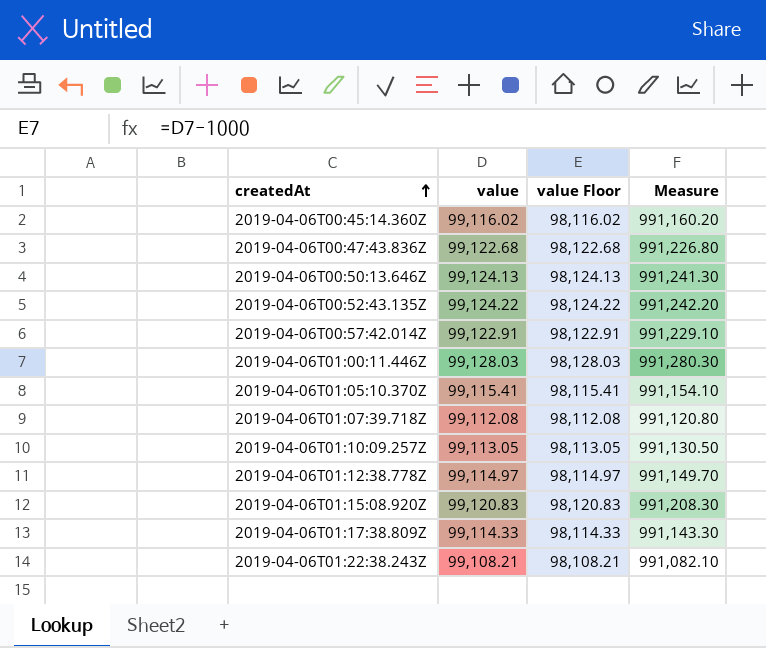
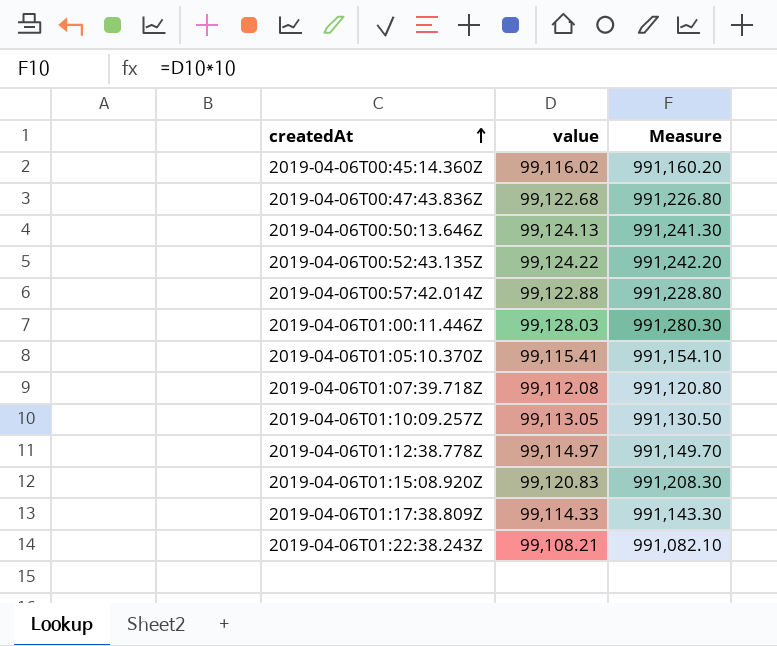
column value Floor | formula: [value] - 1000 -> none
2019-04-06T00:57:42.014Z | value: 99,122.91 -> 99,122.88
2019-04-06T00:57:42.014Z | Measure: 991,229.10 -> 991,228.80

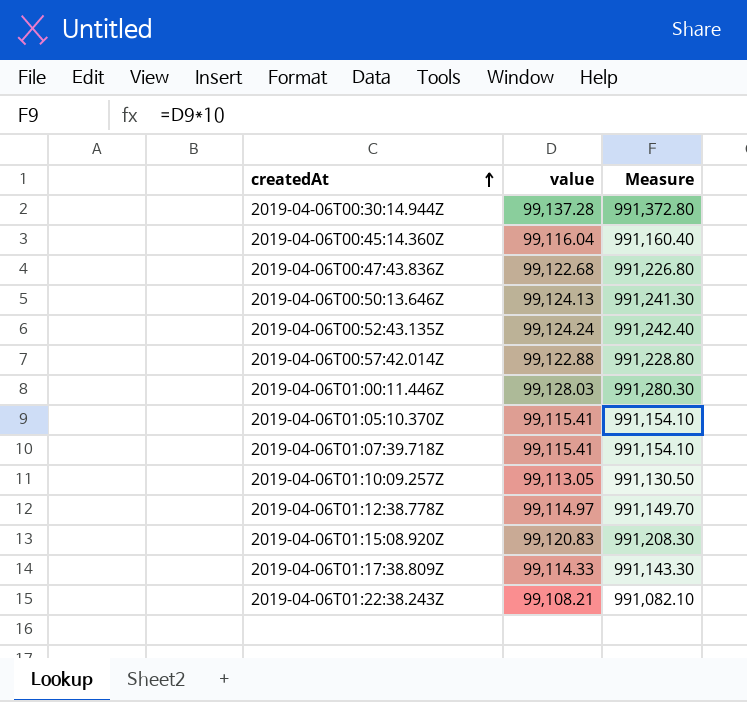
row 2019-04-06T00:30:14.944Z: none -> 99,137.28 | 991,372.80
2019-04-06T00:45:14.360Z | value: 99,116.02 -> 99,116.04
2019-04-06T00:45:14.360Z | Measure: 991,160.20 -> 991,160.40
2019-04-06T00:52:43.135Z | value: 99,124.22 -> 99,124.24
2019-04-06T00:52:43.135Z | Measure: 991,242.20 -> 991,242.40
2019-04-06T01:07:39.718Z | value: 99,112.08 -> 99,115.41
2019-04-06T01:07:39.718Z | Measure: 991,120.80 -> 991,154.10

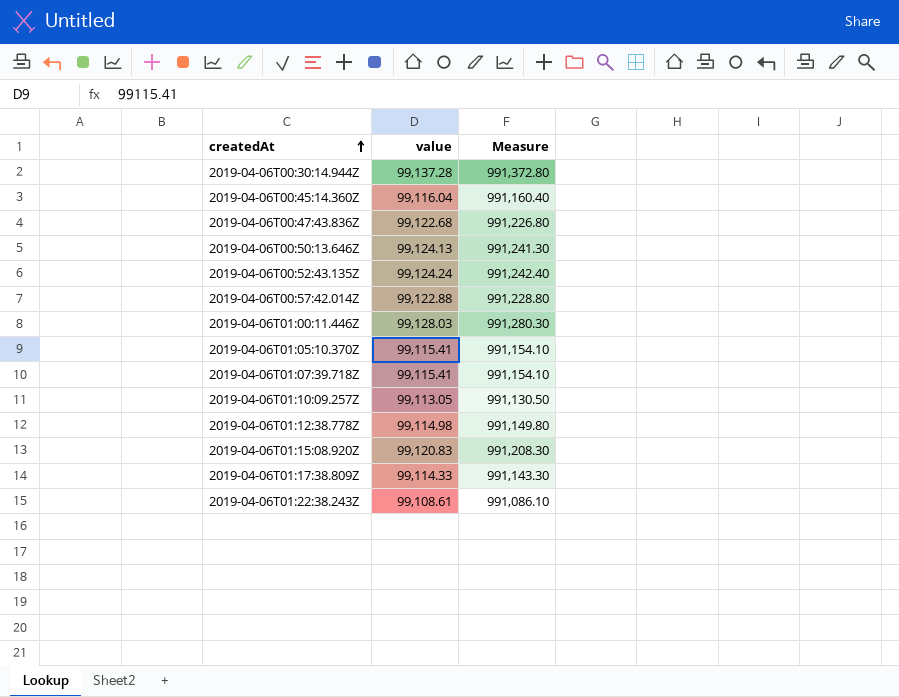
2019-04-06T01:12:38.778Z | value: 99,114.97 -> 99,114.98
2019-04-06T01:12:38.778Z | Measure: 991,149.70 -> 991,149.80
2019-04-06T01:22:38.243Z | value: 99,108.21 -> 99,108.61
2019-04-06T01:22:38.243Z | Measure: 991,082.10 -> 991,086.10

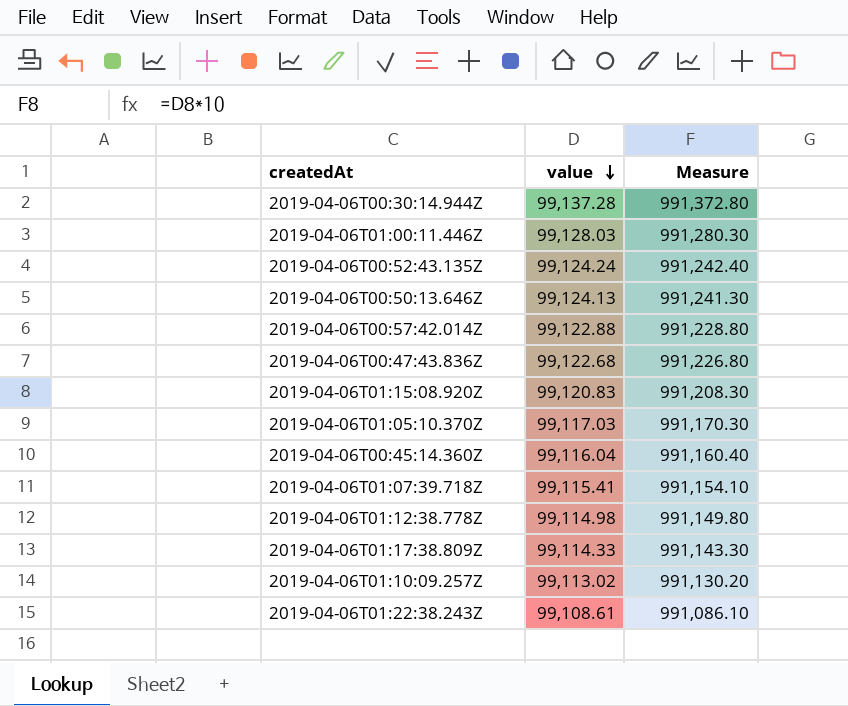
row order: createdAt ascending -> value descending
2019-04-06T01:05:10.370Z | value: 99,115.41 -> 99,117.03
2019-04-06T01:05:10.370Z | Measure: 991,154.10 -> 991,170.30
2019-04-06T01:10:09.257Z | value: 99,113.05 -> 99,113.02
2019-04-06T01:10:09.257Z | Measure: 991,130.50 -> 991,130.20

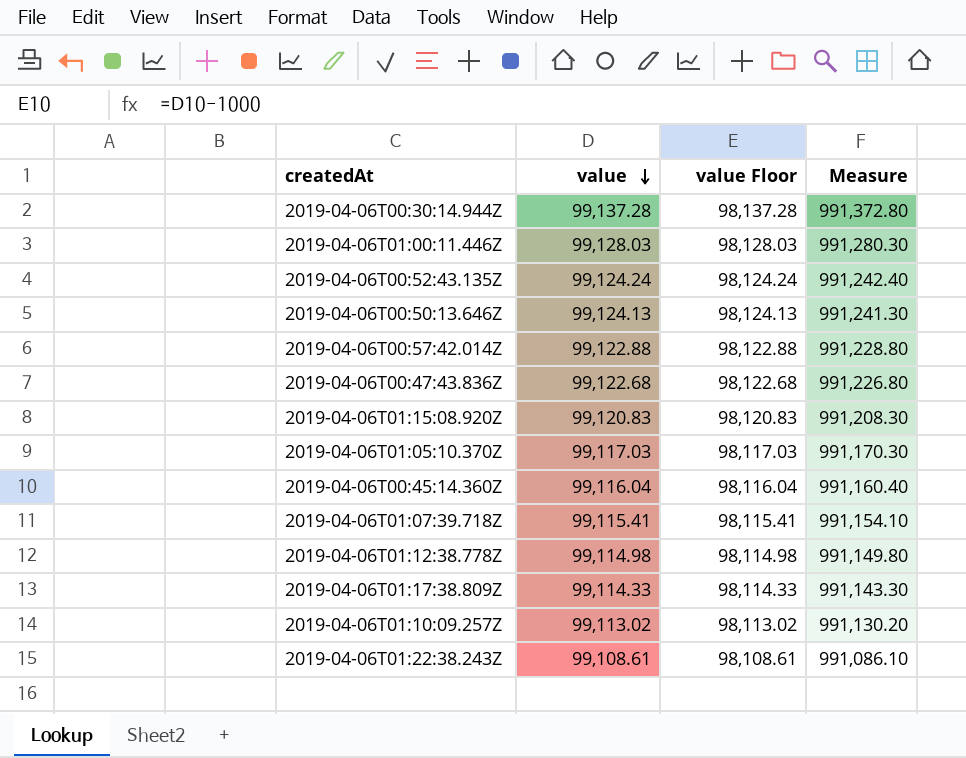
column value Floor | formula: none -> [value] - 1000

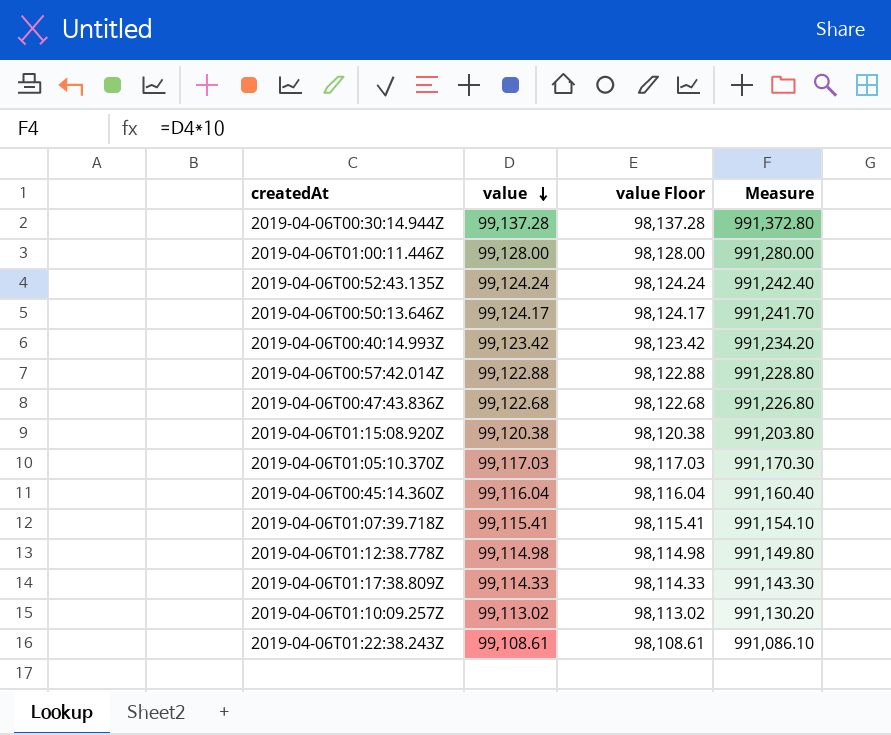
2019-04-06T01:00:11.446Z | value: 99,128.03 -> 99,128.00
2019-04-06T01:00:11.446Z | value Floor: 98,128.03 -> 98,128.00
2019-04-06T01:00:11.446Z | Measure: 991,280.30 -> 991,280.00
2019-04-06T00:50:13.646Z | value: 99,124.13 -> 99,124.17
2019-04-06T00:50:13.646Z | value Floor: 98,124.13 -> 98,124.17
2019-04-06T00:50:13.646Z | Measure: 991,241.30 -> 991,241.70
row 2019-04-06T00:40:14.993Z: none -> 99,123.42 | 98,123.42 | 991,234.20
2019-04-06T01:15:08.920Z | value: 99,120.83 -> 99,120.38
2019-04-06T01:15:08.920Z | value Floor: 98,120.83 -> 98,120.38
2019-04-06T01:15:08.920Z | Measure: 991,208.30 -> 991,203.80

